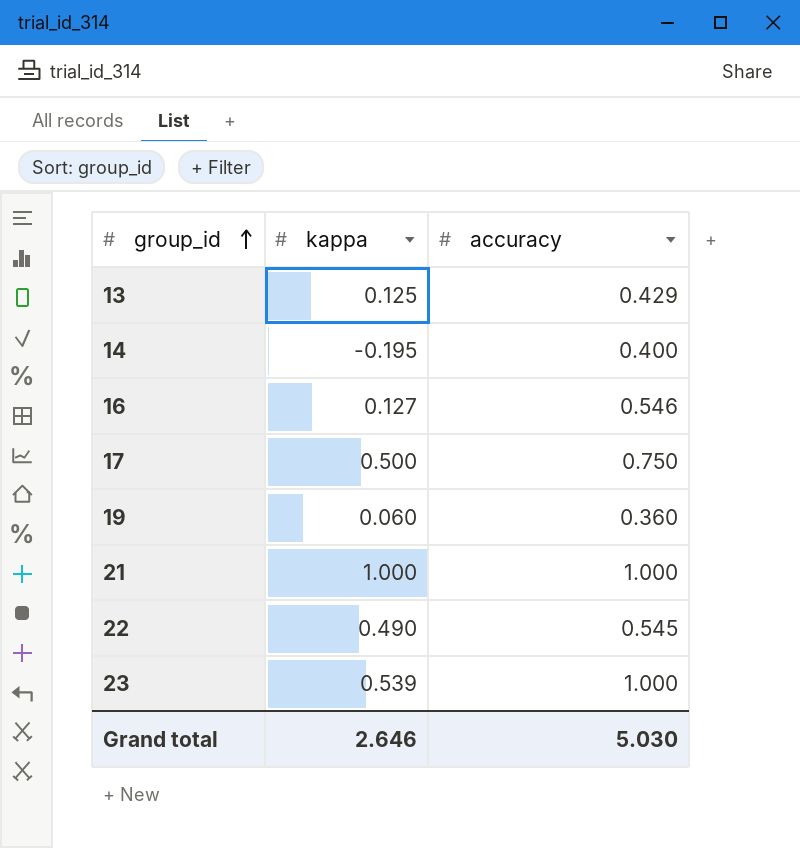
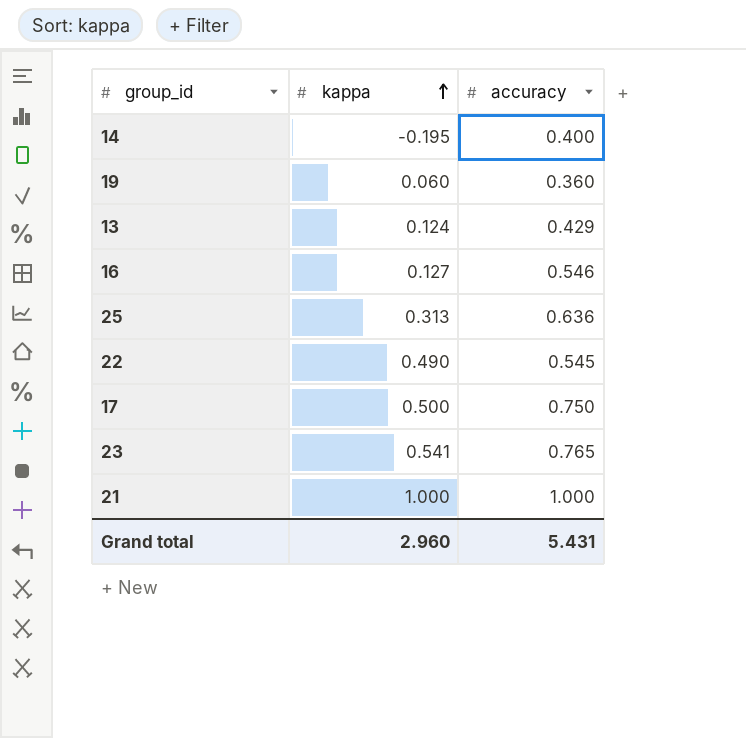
row order: group_id ascending -> kappa ascending
13 | kappa: 0.125 -> 0.124
row 25: none -> 0.313 | 0.636
23 | kappa: 0.539 -> 0.541
23 | accuracy: 1.000 -> 0.765
Grand total | kappa: 2.646 -> 2.960
Grand total | accuracy: 5.030 -> 5.431

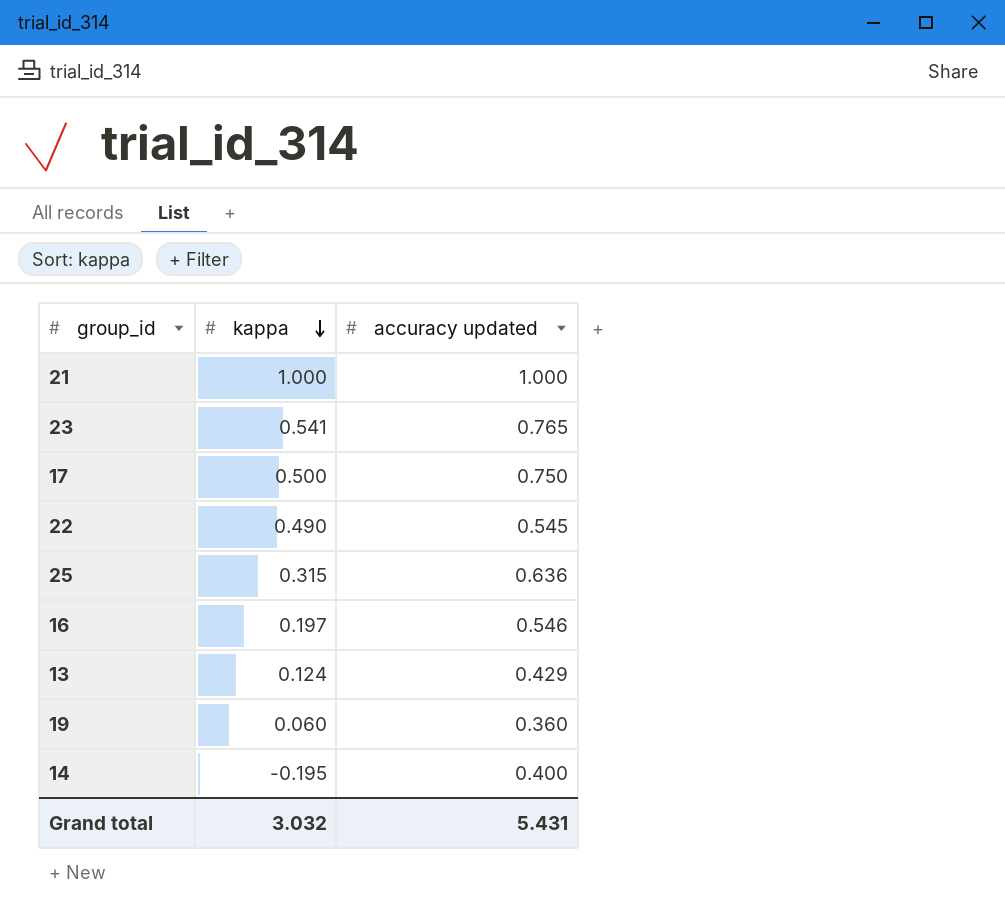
row order: kappa ascending -> kappa descending
column name: accuracy -> accuracy updated
25 | kappa: 0.313 -> 0.315
16 | kappa: 0.127 -> 0.197
Grand total | kappa: 2.960 -> 3.032

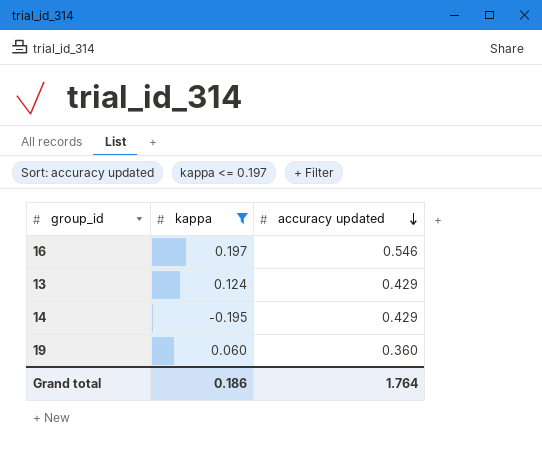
filter: none -> kappa <= 0.197
row order: kappa descending -> accuracy updated descending
14 | accuracy updated: 0.400 -> 0.429
Grand total | kappa: 3.032 -> 0.186
Grand total | accuracy updated: 5.431 -> 1.764

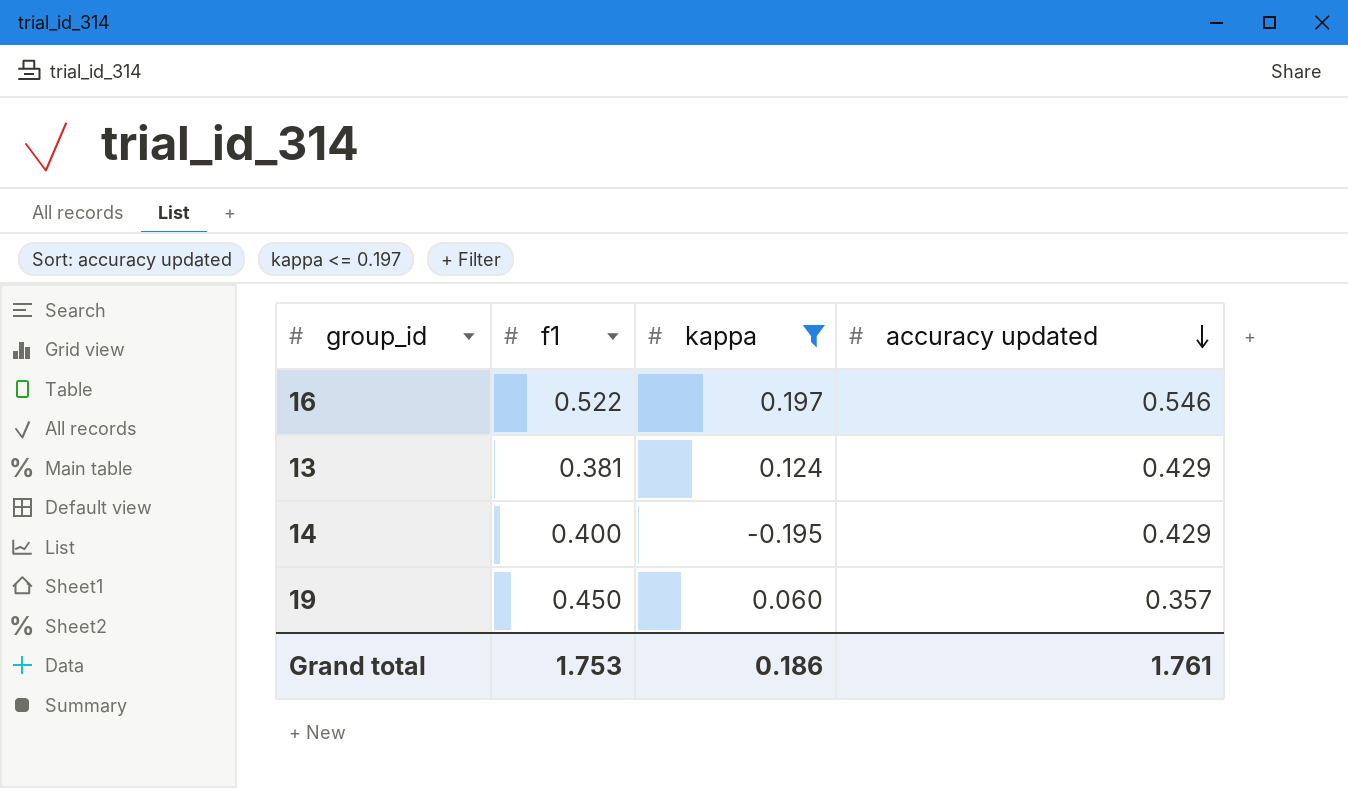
column f1 | position: none -> 2
19 | accuracy updated: 0.360 -> 0.357
Grand total | accuracy updated: 1.764 -> 1.761

